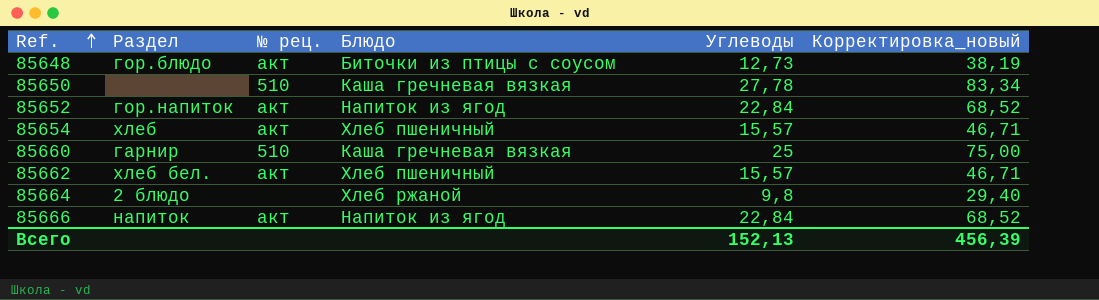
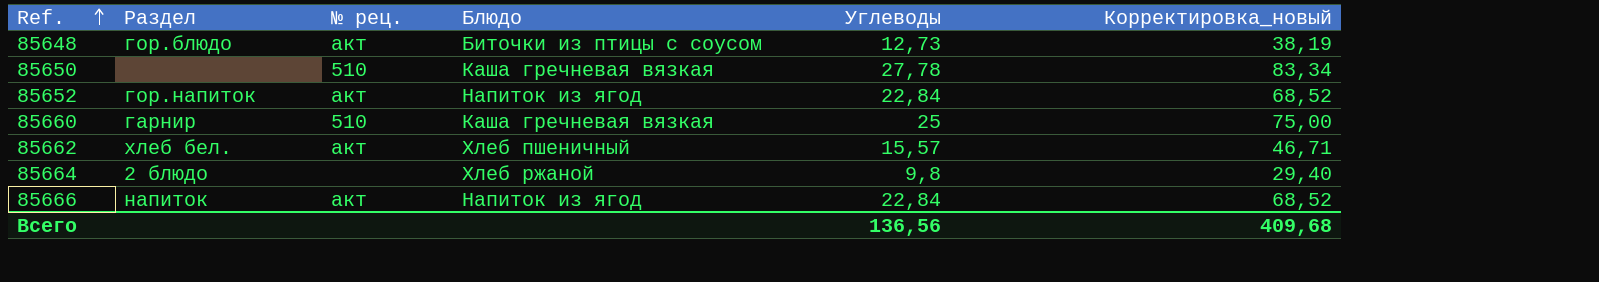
row 85654: хлеб | акт | Хлеб пшеничный | 15,57 | 46,71 -> none
Всего | Углеводы: 152,13 -> 136,56
Всего | Корректировка_новый: 456,39 -> 409,68

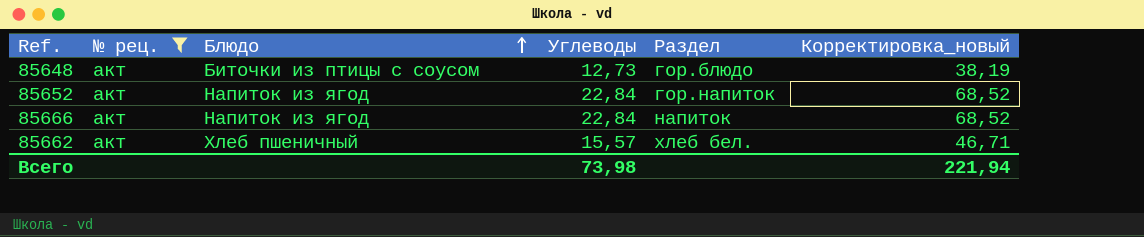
filter: none -> № рец. = акт
row order: Ref. ascending -> Блюдо ascending
column Раздел | position: 2 -> 5
Всего | Углеводы: 136,56 -> 73,98
Всего | Корректировка_новый: 409,68 -> 221,94

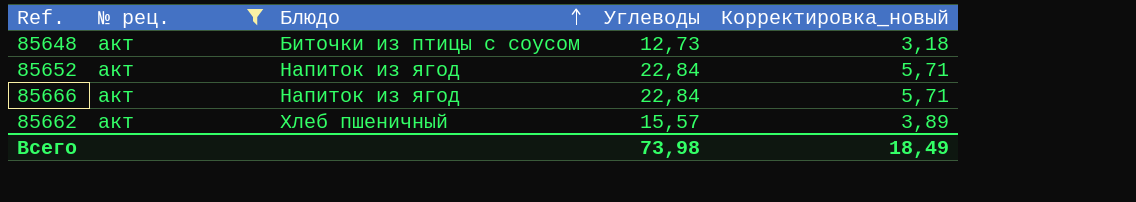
column Раздел | position: 5 -> none
column Корректировка_новый | formula: [Углеводы] * 3 -> [Углеводы] * 0,25
Всего | Корректировка_новый: 221,94 -> 18,49

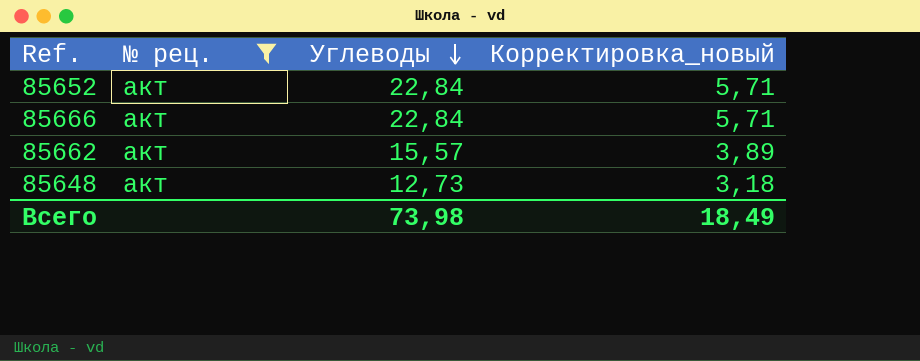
row order: Блюдо ascending -> Углеводы descending
column Блюдо | position: 3 -> none

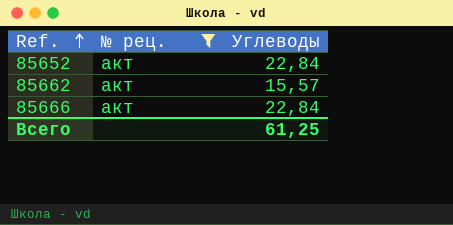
row order: Углеводы descending -> Ref. ascending
column Корректировка_новый | formula: [Углеводы] * 0,25 -> none
row 85648: акт | 12,73 | 3,18 -> none
Всего | Углеводы: 73,98 -> 61,25

